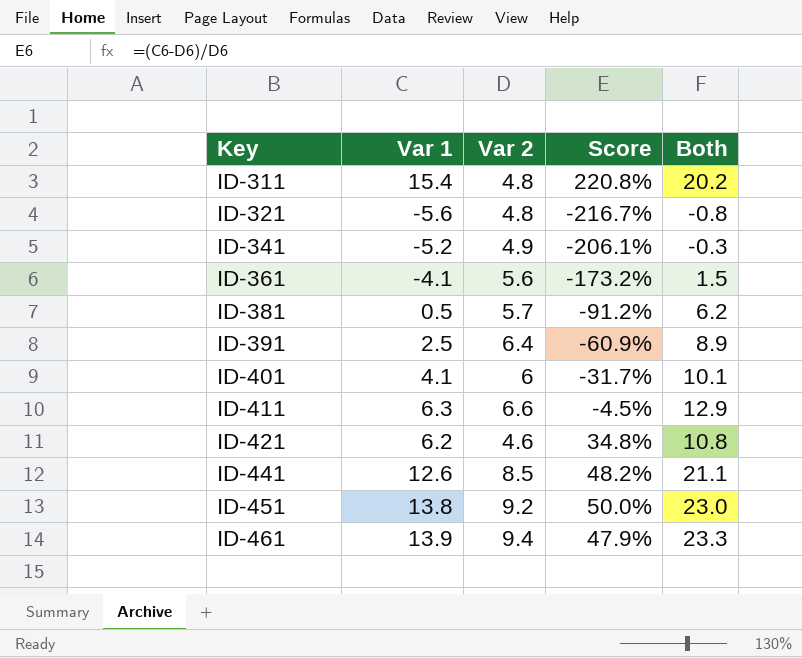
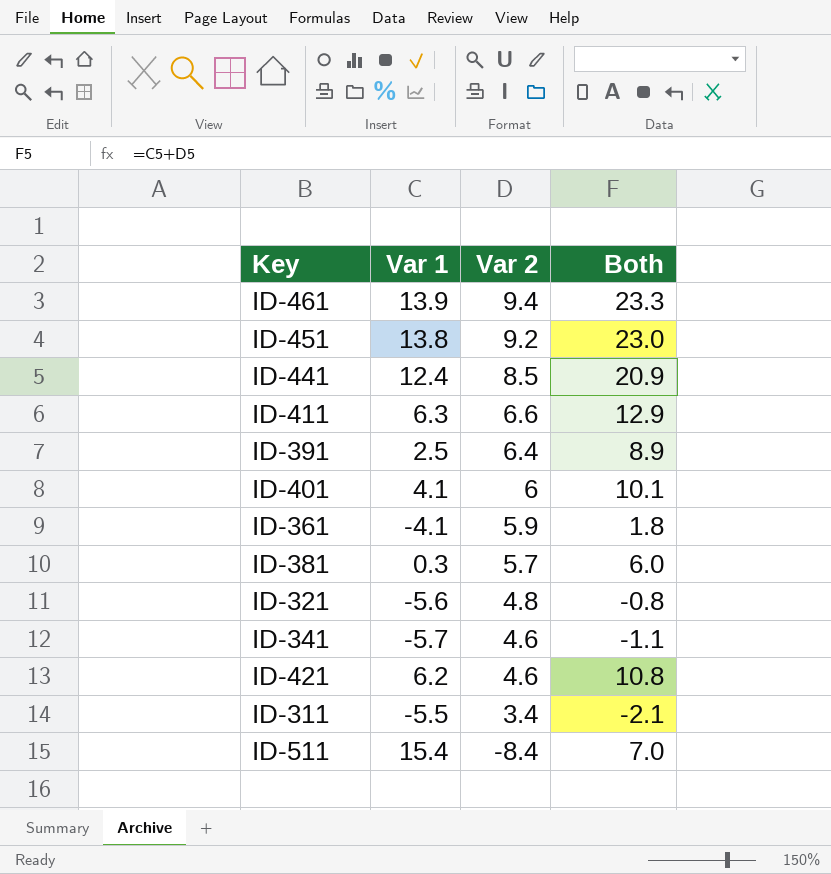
row order: Key ascending -> Var 2 descending
column Score | formula: ([Var 1] - [Var 2]) / [Var 2] -> none
ID-441 | Var 1: 12.6 -> 12.4
ID-441 | Both: 21.1 -> 20.9
ID-361 | Var 2: 5.6 -> 5.9
ID-361 | Both: 1.5 -> 1.8
ID-381 | Var 1: 0.5 -> 0.3
ID-381 | Both: 6.2 -> 6.0
ID-341 | Var 1: -5.2 -> -5.7
ID-341 | Var 2: 4.9 -> 4.6
ID-341 | Both: -0.3 -> -1.1
ID-311 | Var 1: 15.4 -> -5.5
ID-311 | Var 2: 4.8 -> 3.4
ID-311 | Both: 20.2 -> -2.1
row ID-511: none -> 15.4 | -8.4 | 7.0

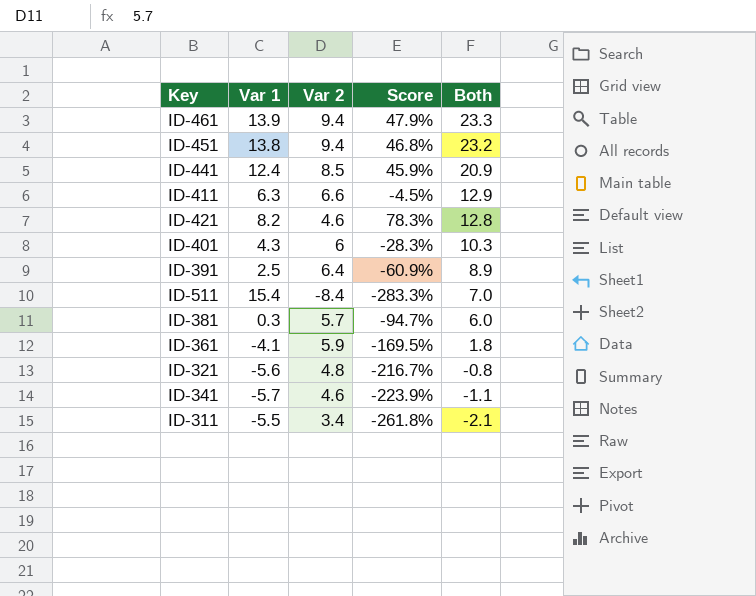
row order: Var 2 descending -> Both descending
column Score | formula: none -> ([Var 1] - [Var 2]) / [Var 2]
ID-451 | Var 2: 9.2 -> 9.4
ID-451 | Both: 23.0 -> 23.2
ID-421 | Var 1: 6.2 -> 8.2
ID-421 | Both: 10.8 -> 12.8
ID-401 | Var 1: 4.1 -> 4.3
ID-401 | Both: 10.1 -> 10.3

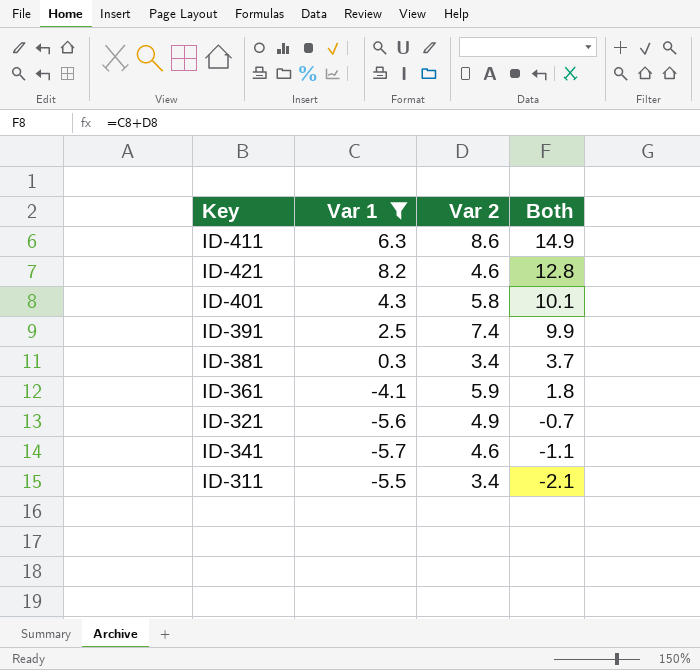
filter: none -> Var 1 <= 8.2
column Score | formula: ([Var 1] - [Var 2]) / [Var 2] -> none
ID-411 | Var 2: 6.6 -> 8.6
ID-411 | Both: 12.9 -> 14.9
ID-401 | Var 2: 6 -> 5.8
ID-401 | Both: 10.3 -> 10.1
ID-391 | Var 2: 6.4 -> 7.4
ID-391 | Both: 8.9 -> 9.9
ID-381 | Var 2: 5.7 -> 3.4
ID-381 | Both: 6.0 -> 3.7
ID-321 | Var 2: 4.8 -> 4.9
ID-321 | Both: -0.8 -> -0.7

